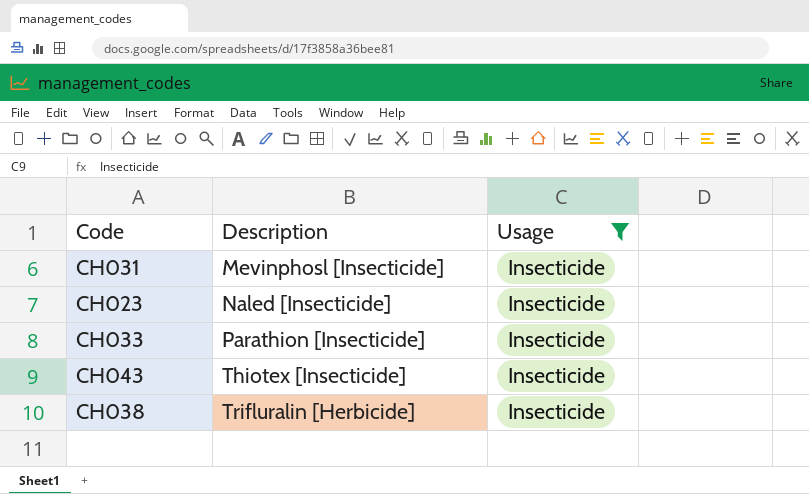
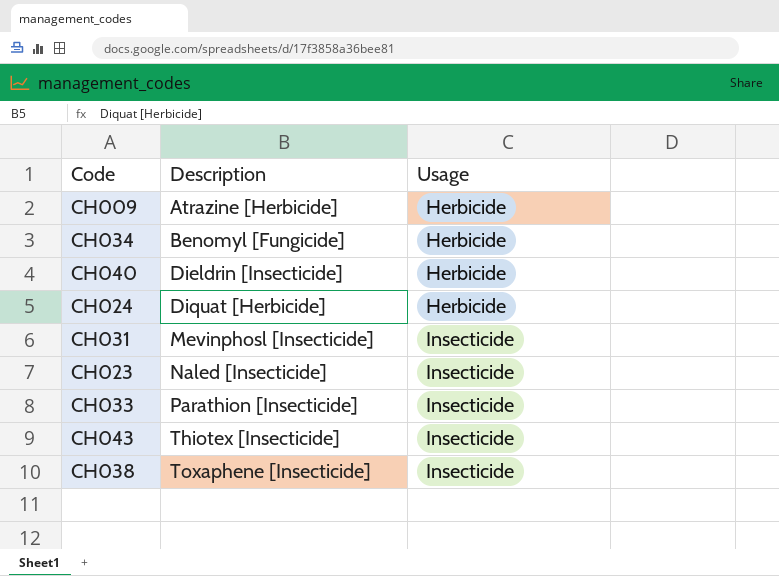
filter: Usage = Insecticide -> none
CH038 | Description: Trifluralin [Herbicide] -> Toxaphene [Insecticide]

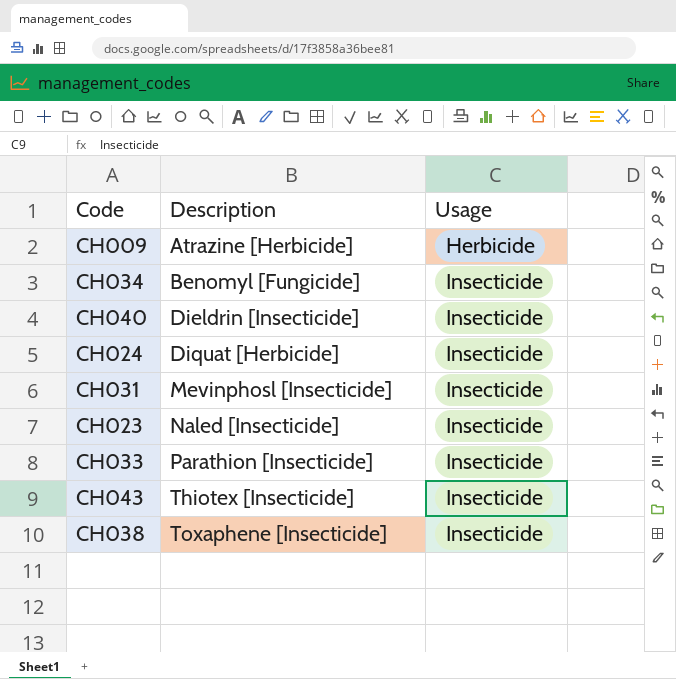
CH034 | Usage: Herbicide -> Insecticide
CH040 | Usage: Herbicide -> Insecticide
CH024 | Usage: Herbicide -> Insecticide

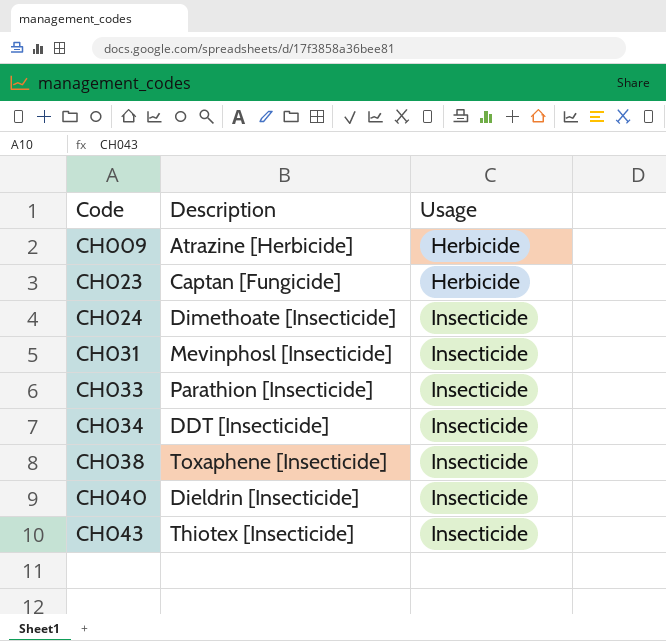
row order: Description ascending -> Code ascending
CH023 | Description: Naled [Insecticide] -> Captan [Fungicide]
CH023 | Usage: Insecticide -> Herbicide
CH024 | Description: Diquat [Herbicide] -> Dimethoate [Insecticide]
CH034 | Description: Benomyl [Fungicide] -> DDT [Insecticide]

